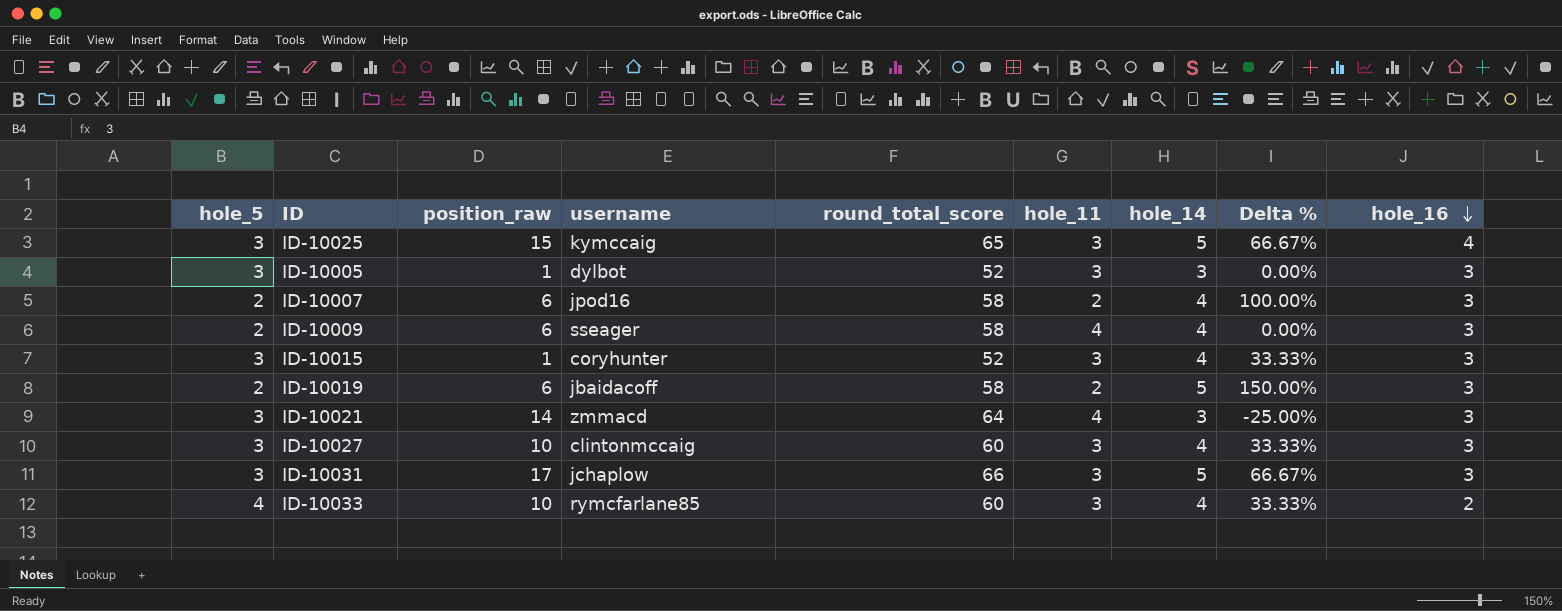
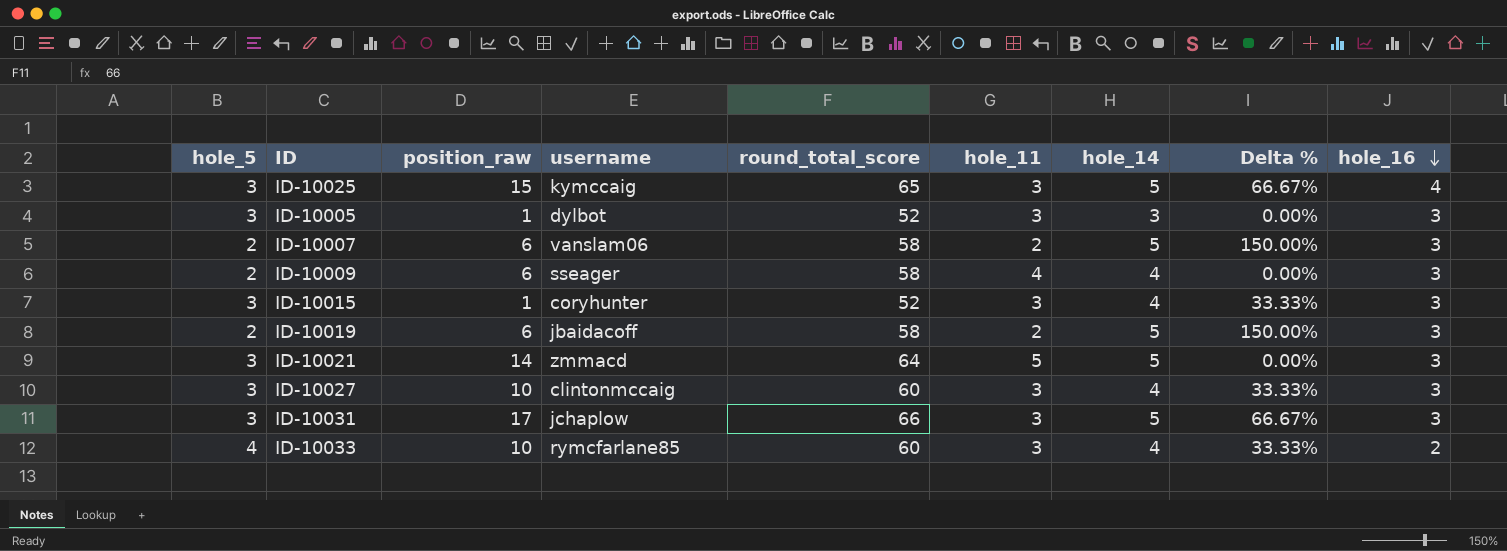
ID-10007 | username: jpod16 -> vanslam06
ID-10007 | hole_14: 4 -> 5
ID-10007 | Delta %: 100.00% -> 150.00%
ID-10021 | hole_11: 4 -> 5
ID-10021 | hole_14: 3 -> 5
ID-10021 | Delta %: -25.00% -> 0.00%

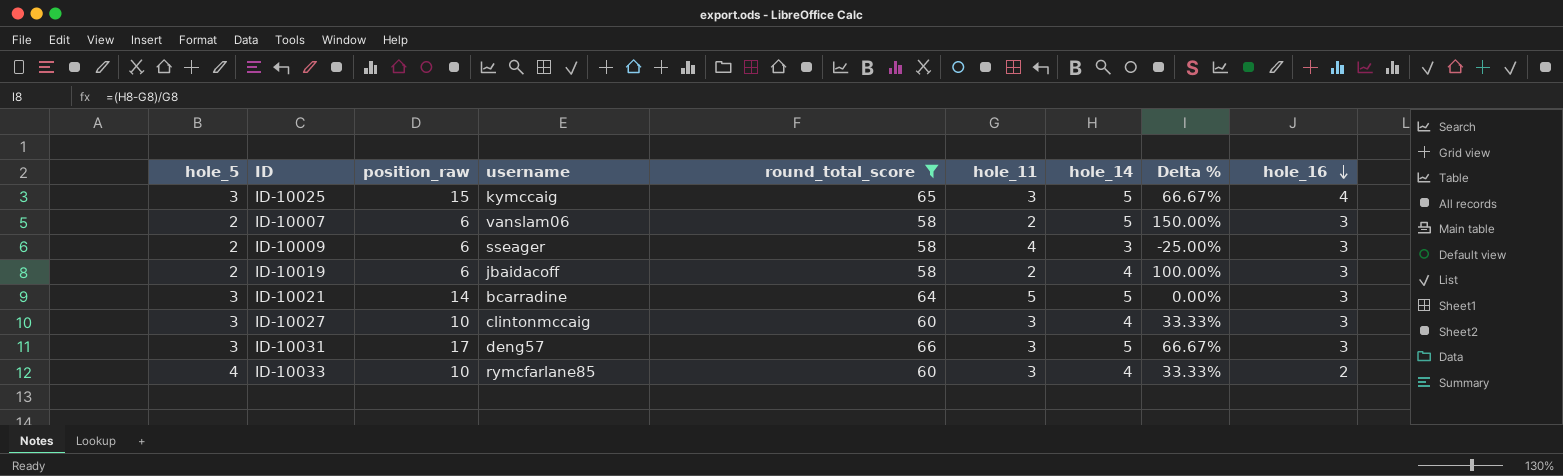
filter: none -> round_total_score != 52
ID-10009 | hole_14: 4 -> 3
ID-10009 | Delta %: 0.00% -> -25.00%
ID-10019 | hole_14: 5 -> 4
ID-10019 | Delta %: 150.00% -> 100.00%
ID-10021 | username: zmmacd -> bcarradine
ID-10031 | username: jchaplow -> deng57

